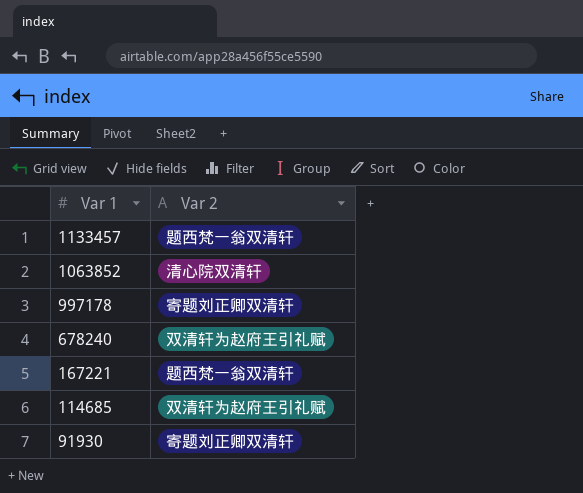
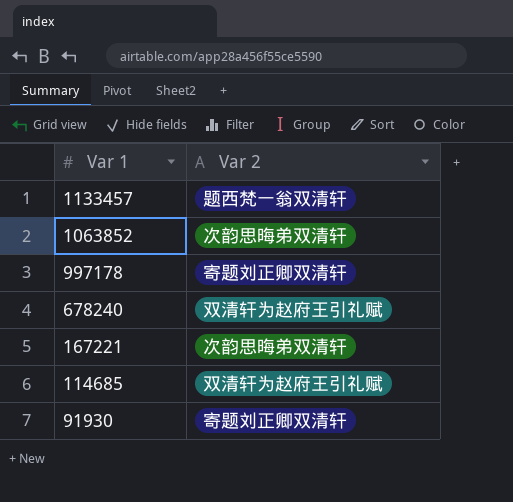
1063852 | Var 2: 清心院双清轩 -> 次韵思晦弟双清轩
167221 | Var 2: 题西梵一翁双清轩 -> 次韵思晦弟双清轩

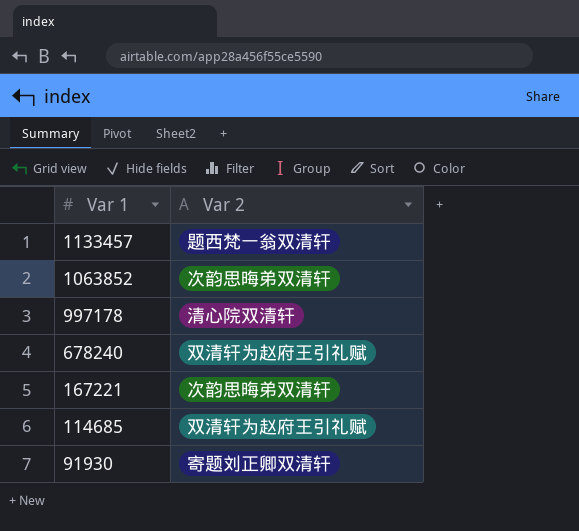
997178 | Var 2: 寄题刘正卿双清轩 -> 清心院双清轩

